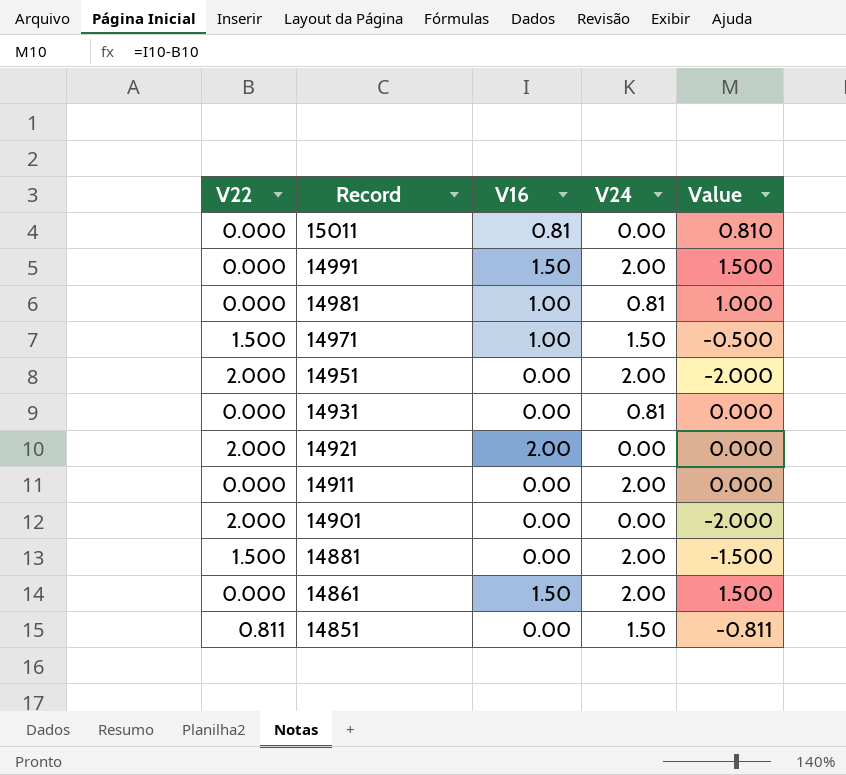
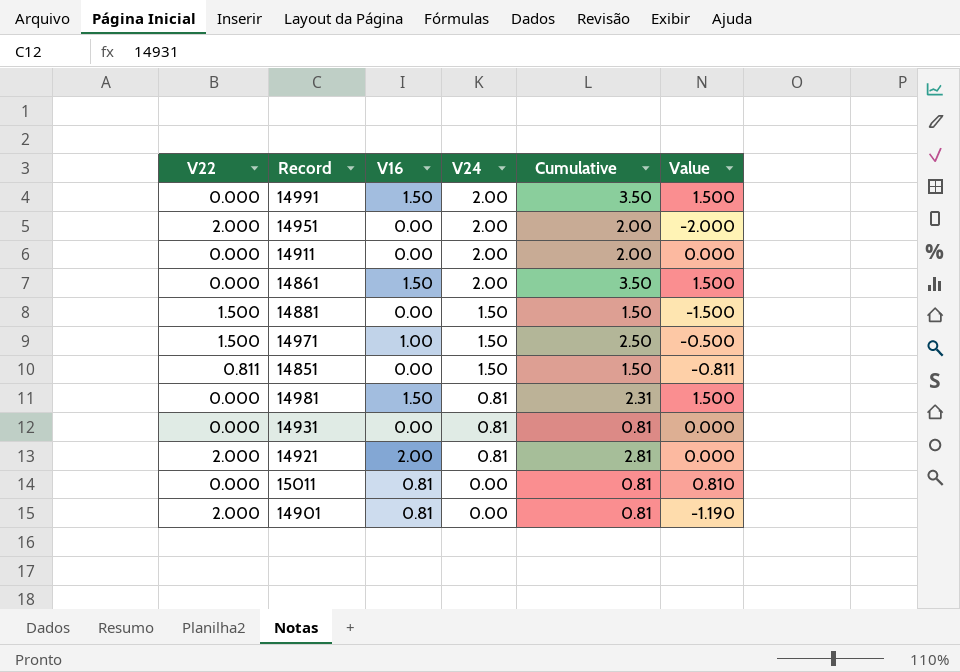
row order: Record descending -> V24 descending
column Cumulative | formula: none -> [V16] + [V24]
14881 | V24: 2.00 -> 1.50
14981 | V16: 1.00 -> 1.50
14981 | Value: 1.000 -> 1.500
14921 | V24: 0.00 -> 0.81
14901 | V16: 0.00 -> 0.81
14901 | Value: -2.000 -> -1.190

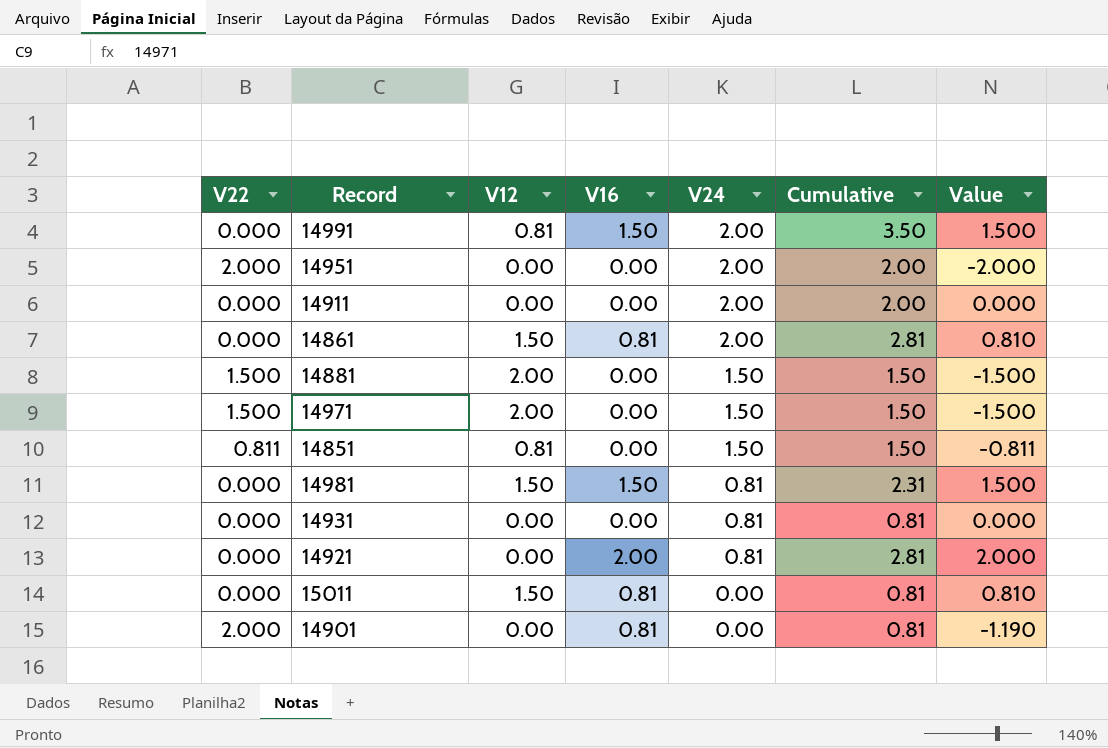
column V12 | position: none -> 3
14861 | V16: 1.50 -> 0.81
14861 | Cumulative: 3.50 -> 2.81
14861 | Value: 1.500 -> 0.810
14971 | V16: 1.00 -> 0.00
14971 | Cumulative: 2.50 -> 1.50
14971 | Value: -0.500 -> -1.500
14921 | V22: 2.000 -> 0.000
14921 | Value: 0.000 -> 2.000

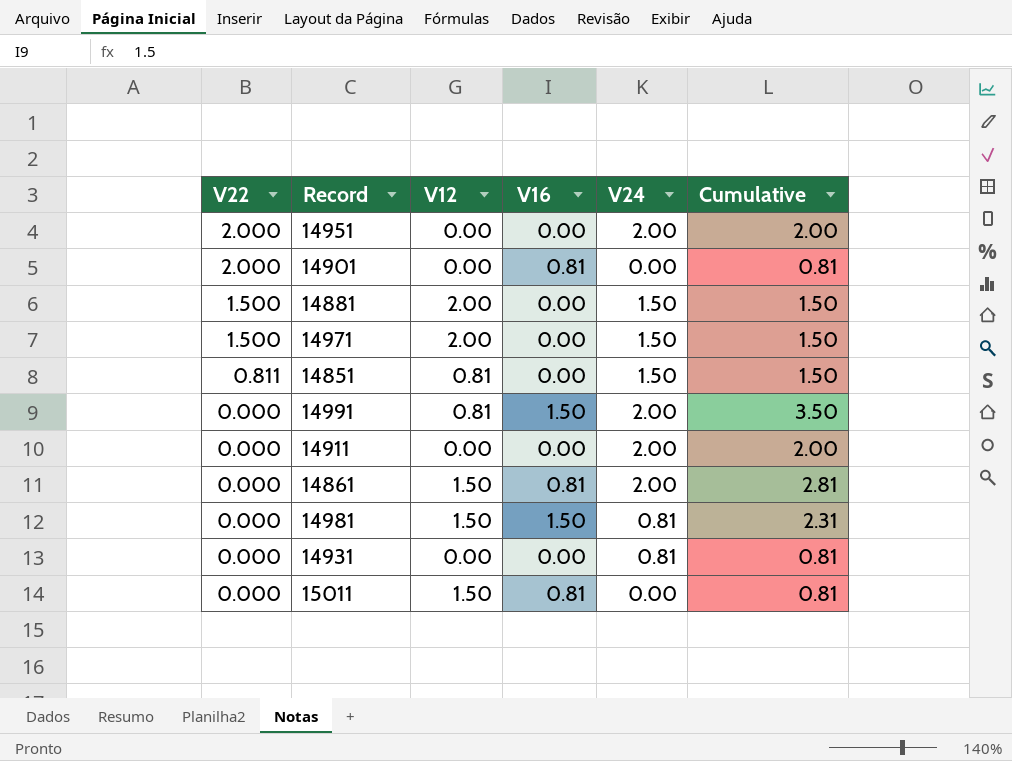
row order: V24 descending -> V22 descending
column Value | formula: [V16] - [V22] -> none
row 14921: 0.000 | 0.00 | 2.00 | 0.81 | 2.81 | 2.000 -> none

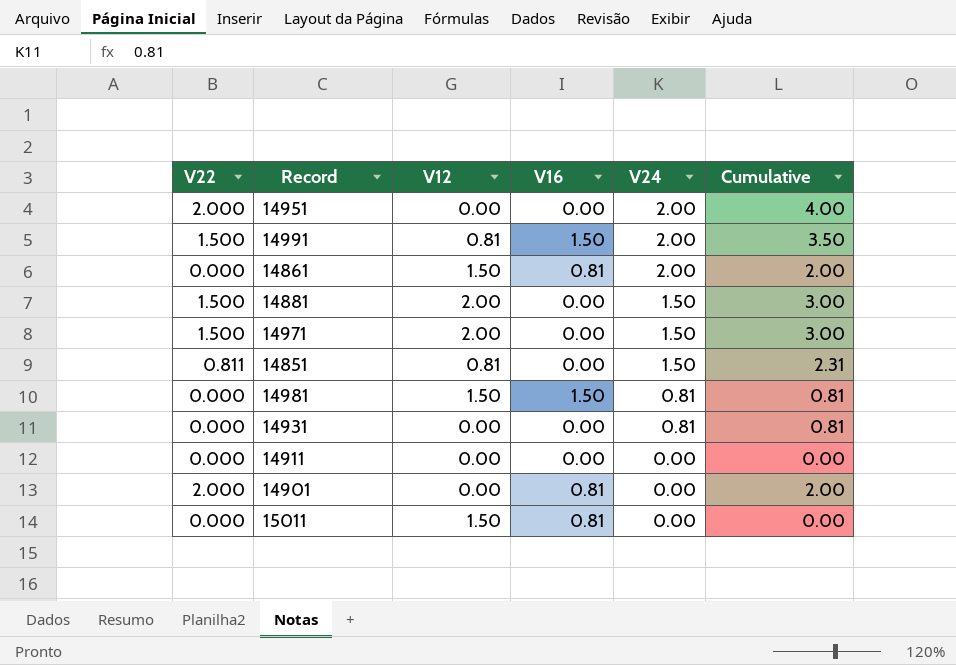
row order: V22 descending -> V24 descending
column Cumulative | formula: [V16] + [V24] -> [V22] + [V24]
14991 | V22: 0.000 -> 1.500
14911 | V24: 2.00 -> 0.00

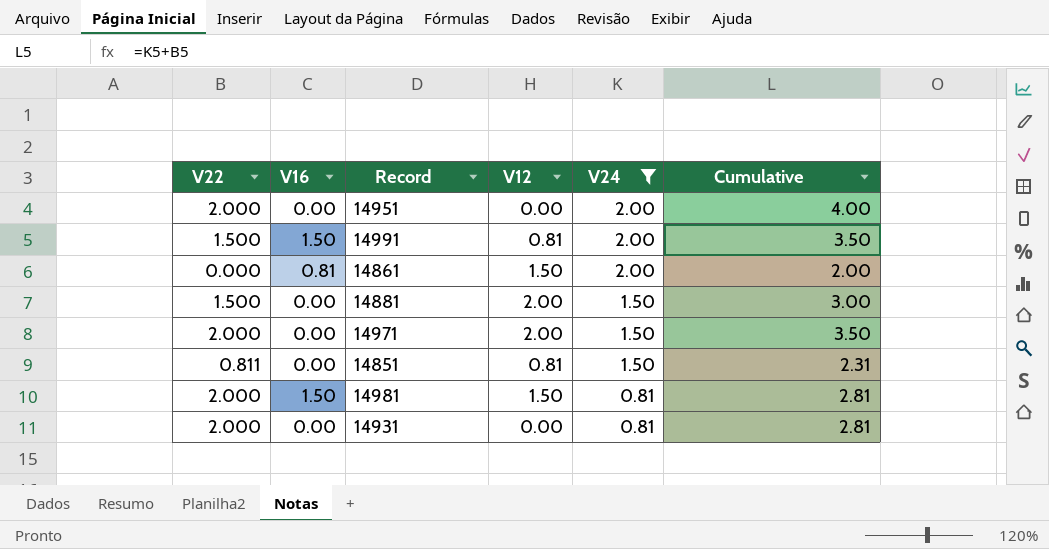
filter: none -> V24 != 0.00
column V16 | position: 4 -> 2
14971 | V22: 1.500 -> 2.000
14971 | Cumulative: 3.00 -> 3.50
14981 | V22: 0.000 -> 2.000
14981 | Cumulative: 0.81 -> 2.81
14931 | V22: 0.000 -> 2.000
14931 | Cumulative: 0.81 -> 2.81

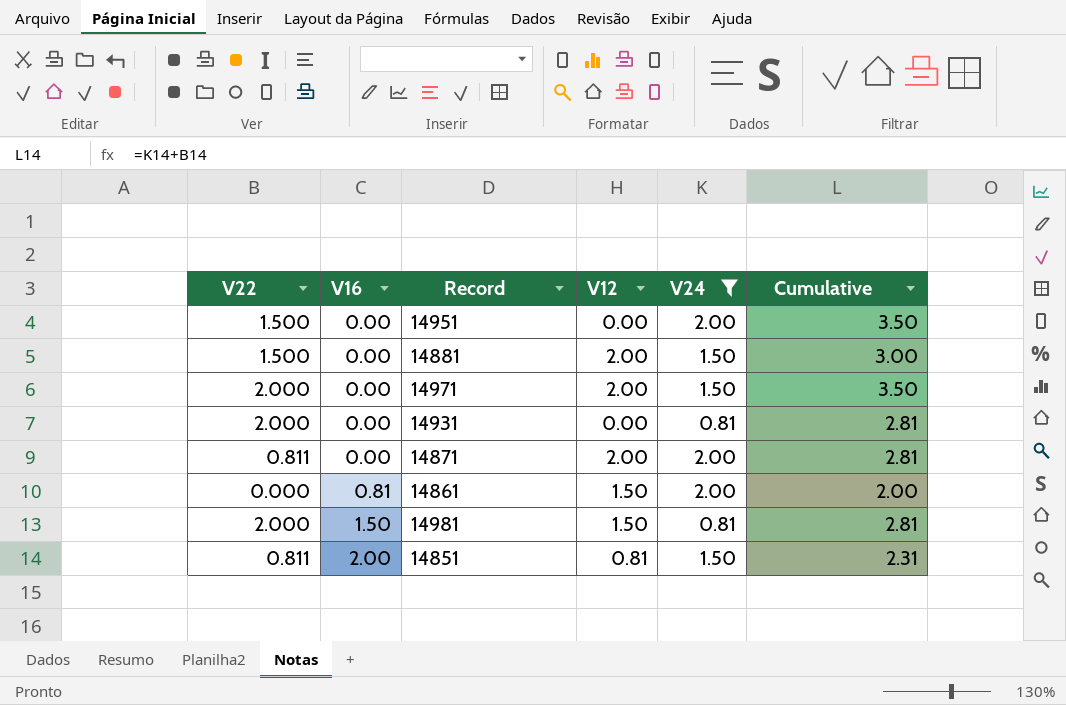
row order: V24 descending -> V16 ascending
row 14991: 1.500 | 1.50 | 0.81 | 2.00 | 3.50 -> none
14951 | V22: 2.000 -> 1.500
14951 | Cumulative: 4.00 -> 3.50
row 14871: none -> 0.811 | 0.00 | 2.00 | 2.00 | 2.81
14851 | V16: 0.00 -> 2.00

